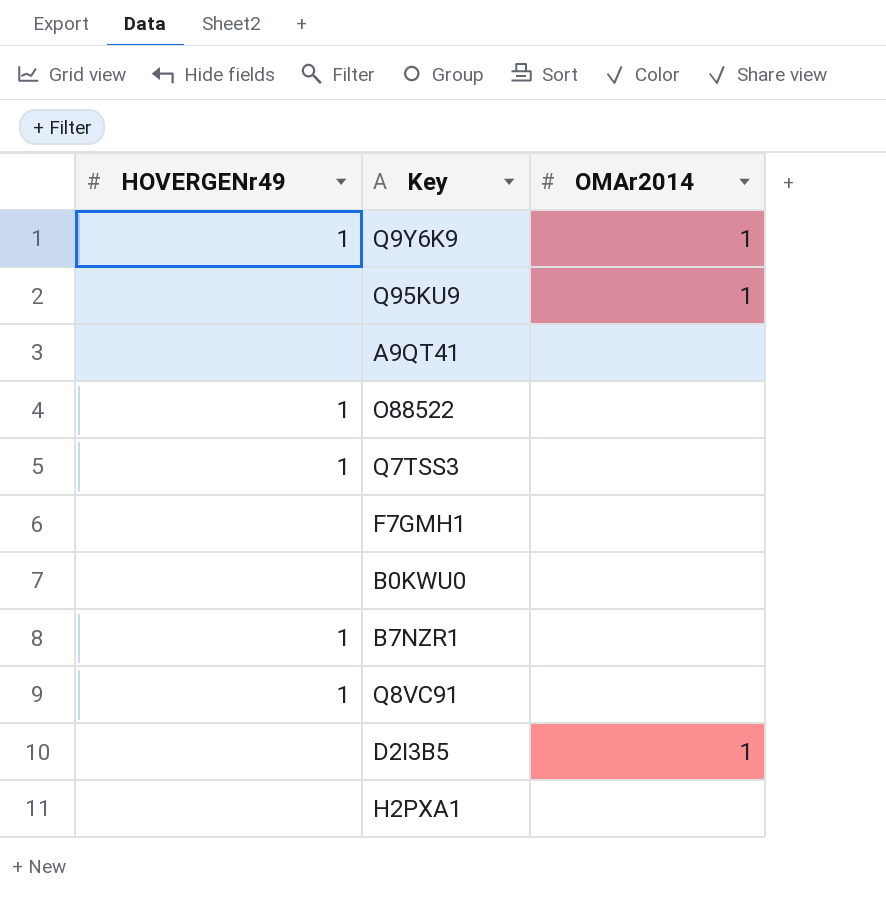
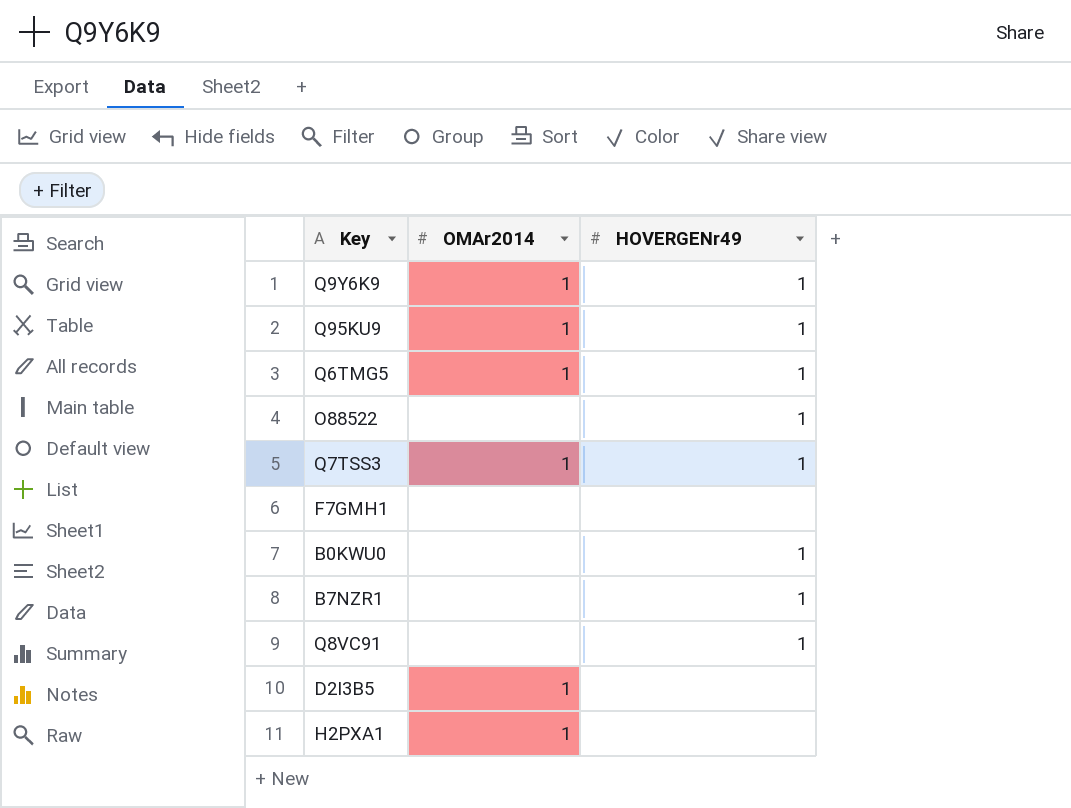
column HOVERGENr49 | position: 1 -> 3
row A9QT41: none | none -> none
Q95KU9 | HOVERGENr49: none -> 1
row Q6TMG5: none -> 1 | 1
Q7TSS3 | OMAr2014: none -> 1
B0KWU0 | HOVERGENr49: none -> 1
H2PXA1 | OMAr2014: none -> 1

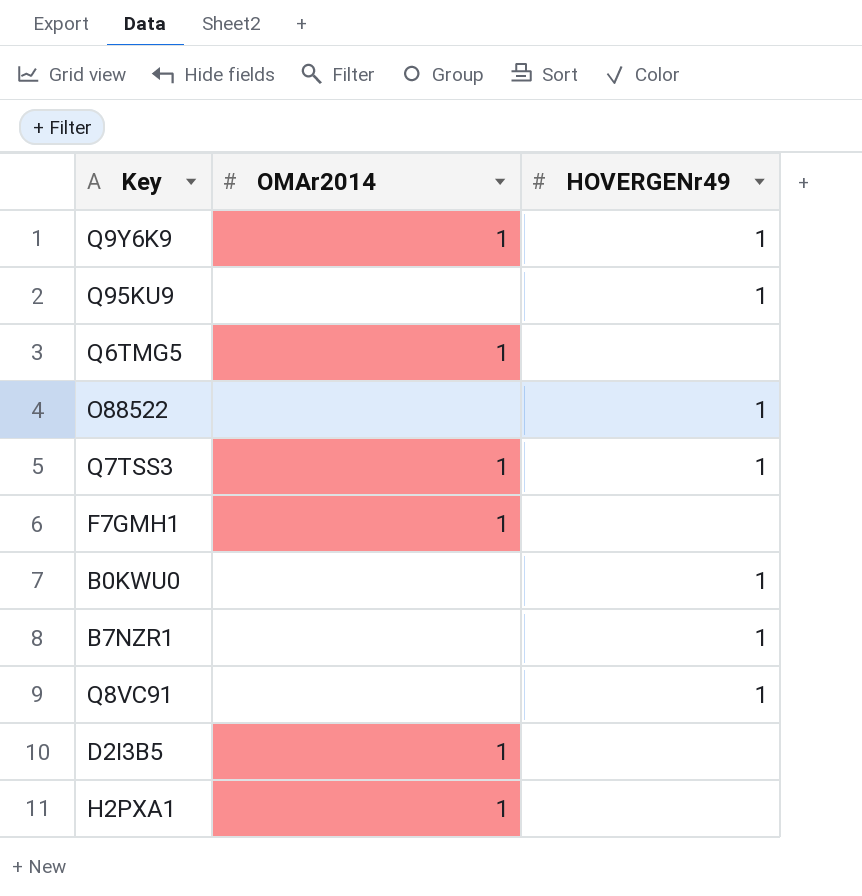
Q95KU9 | OMAr2014: 1 -> none
Q6TMG5 | HOVERGENr49: 1 -> none
F7GMH1 | OMAr2014: none -> 1

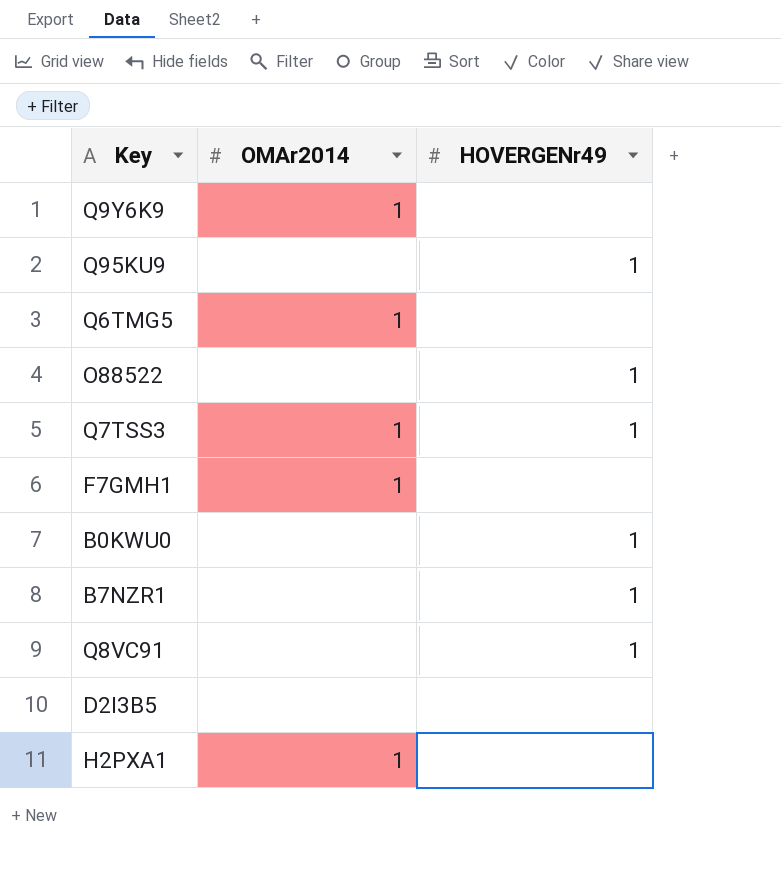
Q9Y6K9 | HOVERGENr49: 1 -> none
D2I3B5 | OMAr2014: 1 -> none

